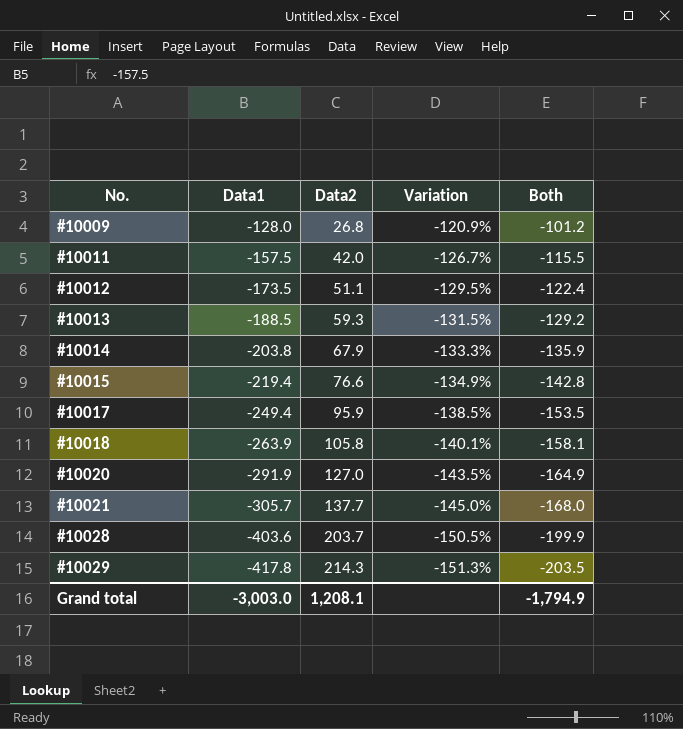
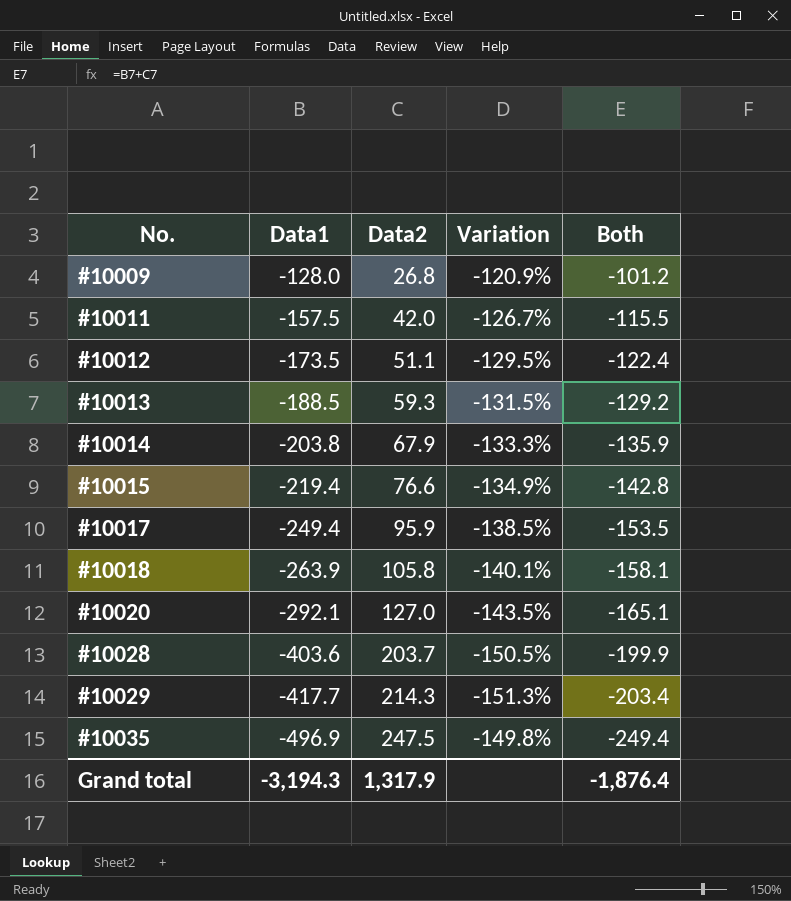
row #10021: -305.7 | 137.7 | -145.0% | -168.0 -> none
#10020 | Data1: -291.9 -> -292.1
#10020 | Both: -164.9 -> -165.1
#10029 | Data1: -417.8 -> -417.7
#10029 | Both: -203.5 -> -203.4
row #10035: none -> -496.9 | 247.5 | -149.8% | -249.4
Grand total | Data1: -3,003.0 -> -3,194.3
Grand total | Data2: 1,208.1 -> 1,317.9
Grand total | Both: -1,794.9 -> -1,876.4

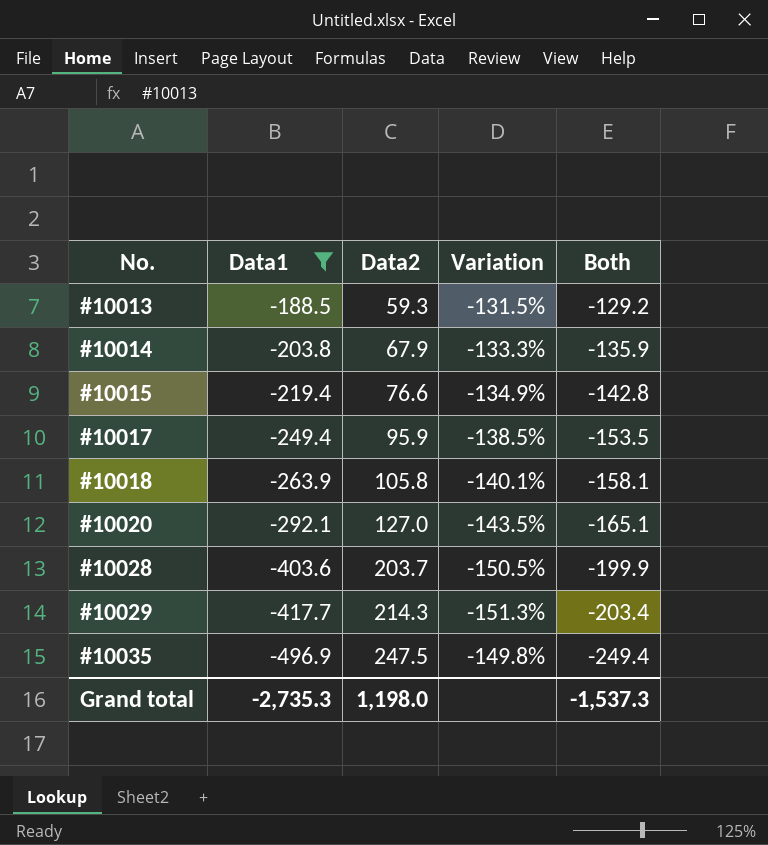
filter: none -> Data1 <= -188.5
Grand total | Data1: -3,194.3 -> -2,735.3
Grand total | Data2: 1,317.9 -> 1,198.0
Grand total | Both: -1,876.4 -> -1,537.3

